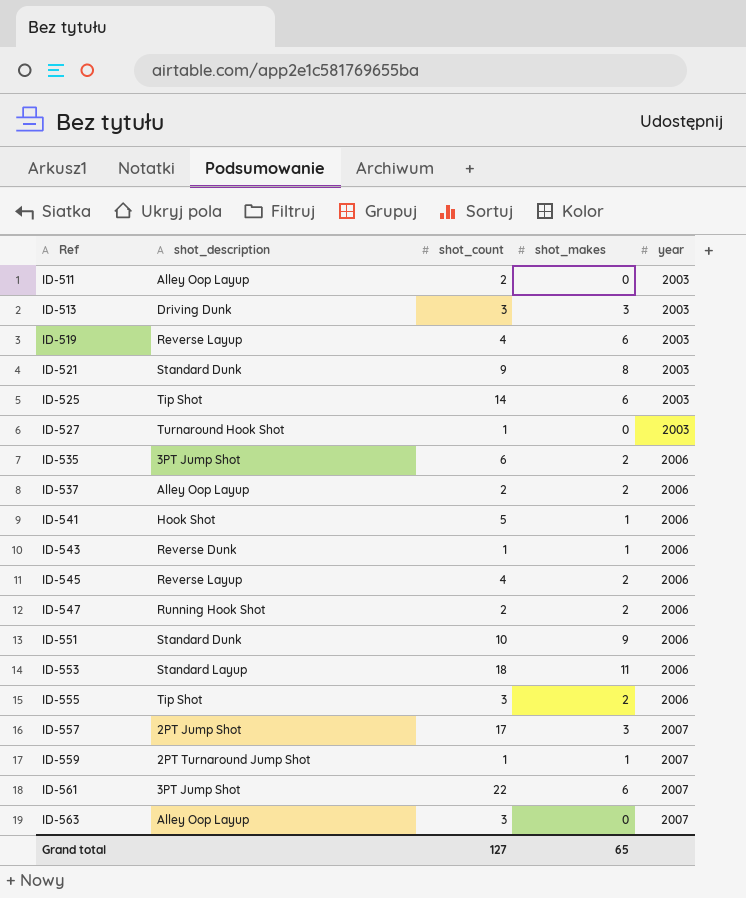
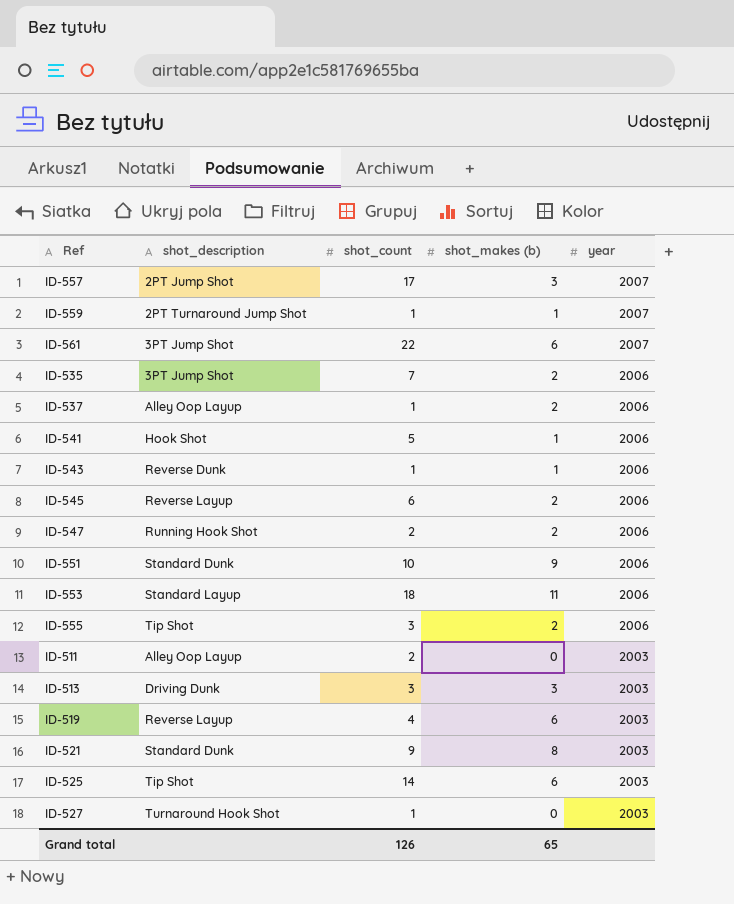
row order: Ref ascending -> year descending
column name: shot_makes -> shot_makes (b)
row ID-563: Alley Oop Layup | 3 | 0 | 2007 -> none
ID-535 | shot_count: 6 -> 7
ID-537 | shot_count: 2 -> 1
ID-545 | shot_count: 4 -> 6
Grand total | shot_count: 127 -> 126

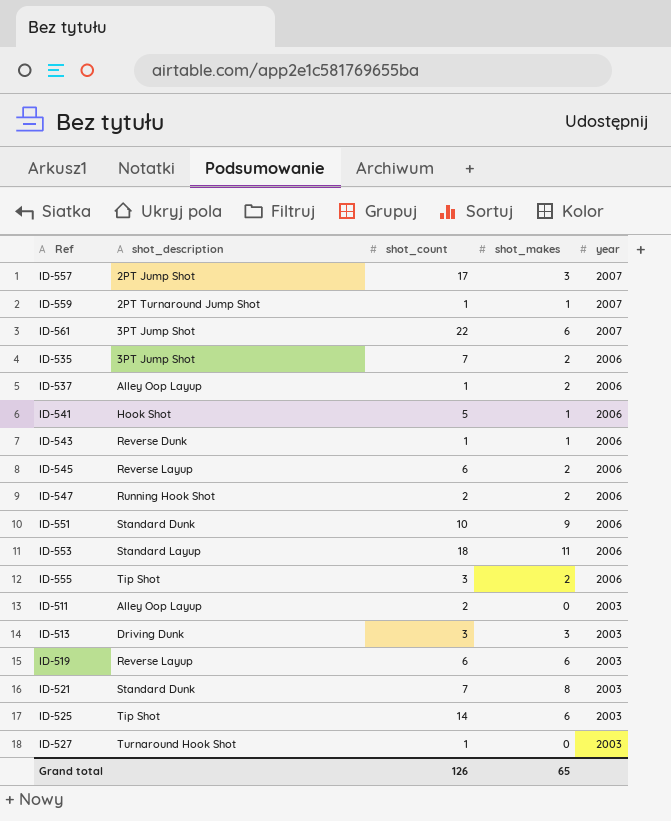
column name: shot_makes (b) -> shot_makes
ID-519 | shot_count: 4 -> 6
ID-521 | shot_count: 9 -> 7

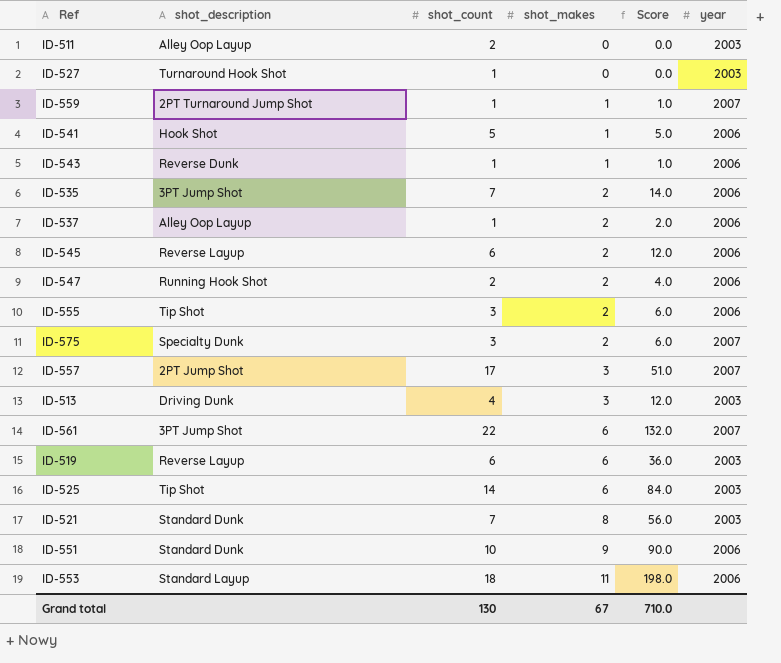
row order: year descending -> shot_makes ascending
column Score | formula: none -> [shot_count] * [shot_makes]
row ID-575: none -> Specialty Dunk | 3 | 2 | 6.0 | 2007
ID-513 | shot_count: 3 -> 4
Grand total | shot_count: 126 -> 130
Grand total | shot_makes: 65 -> 67

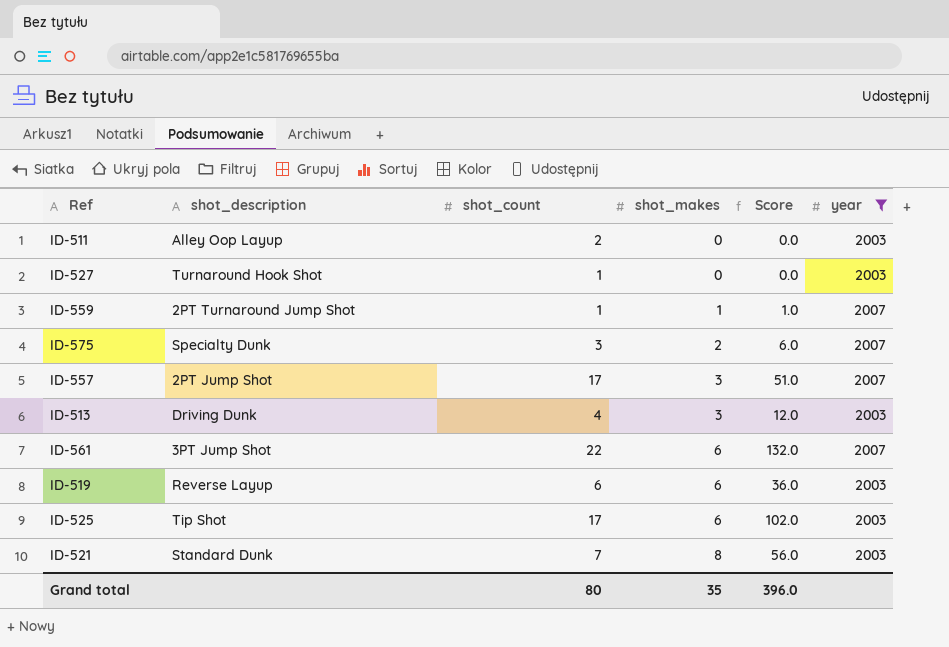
filter: none -> year != 2006
ID-525 | shot_count: 14 -> 17
ID-525 | Score: 84.0 -> 102.0
Grand total | shot_count: 130 -> 80
Grand total | shot_makes: 67 -> 35
Grand total | Score: 710.0 -> 396.0

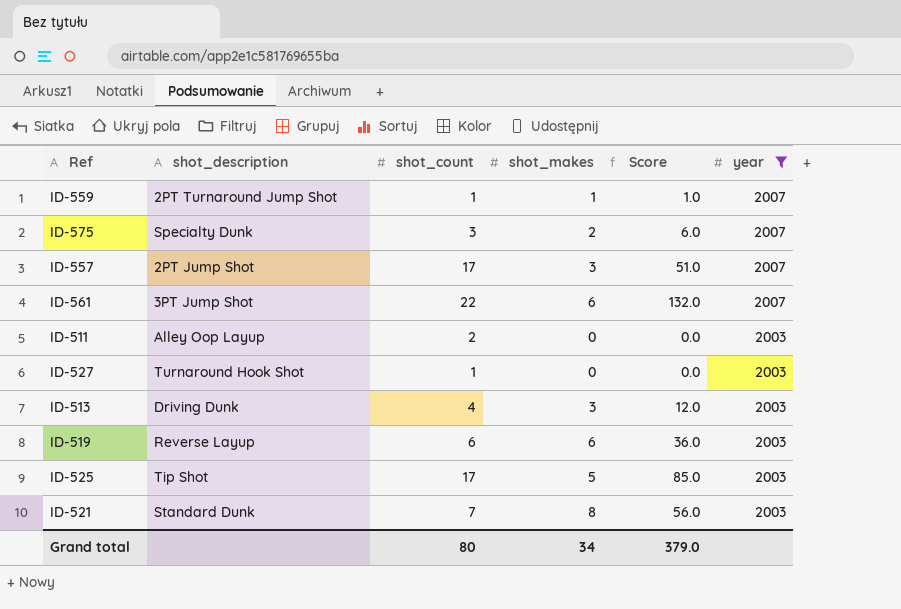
row order: shot_makes ascending -> year descending
ID-525 | shot_makes: 6 -> 5
ID-525 | Score: 102.0 -> 85.0
Grand total | shot_makes: 35 -> 34
Grand total | Score: 396.0 -> 379.0

